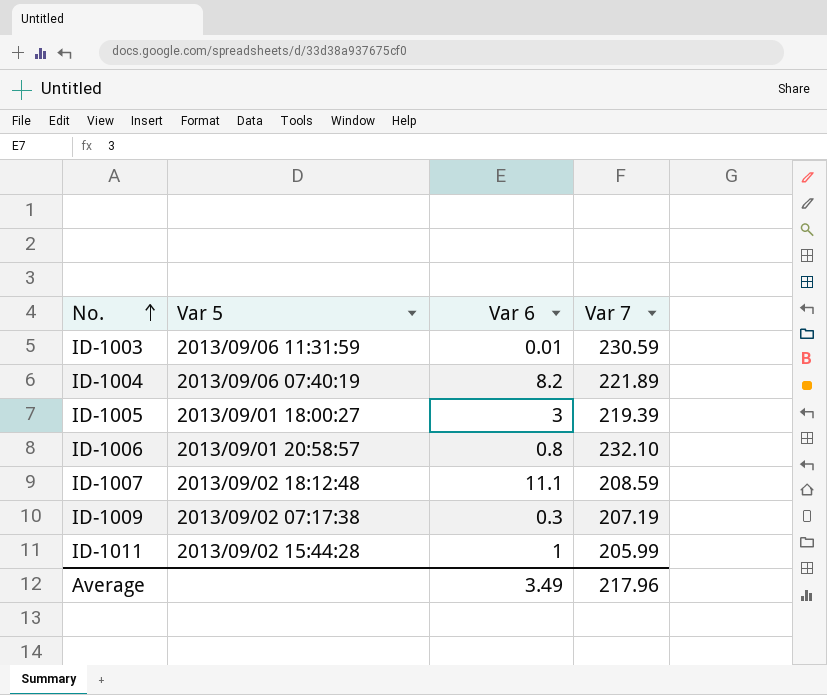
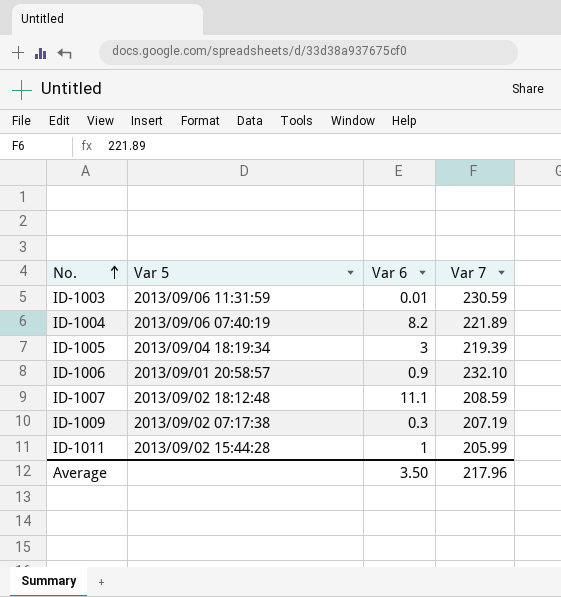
ID-1005 | Var 5: 2013/09/01 18:00:27 -> 2013/09/04 18:19:34
ID-1006 | Var 6: 0.8 -> 0.9
Average | Var 6: 3.49 -> 3.50

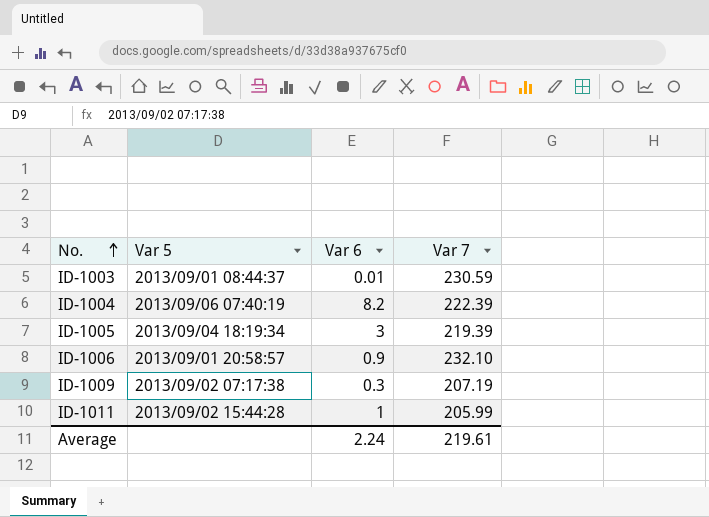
row ID-1007: 2013/09/02 18:12:48 | 11.1 | 208.59 -> none
ID-1003 | Var 5: 2013/09/06 11:31:59 -> 2013/09/01 08:44:37
ID-1004 | Var 7: 221.89 -> 222.39
Average | Var 6: 3.50 -> 2.24
Average | Var 7: 217.96 -> 219.61

